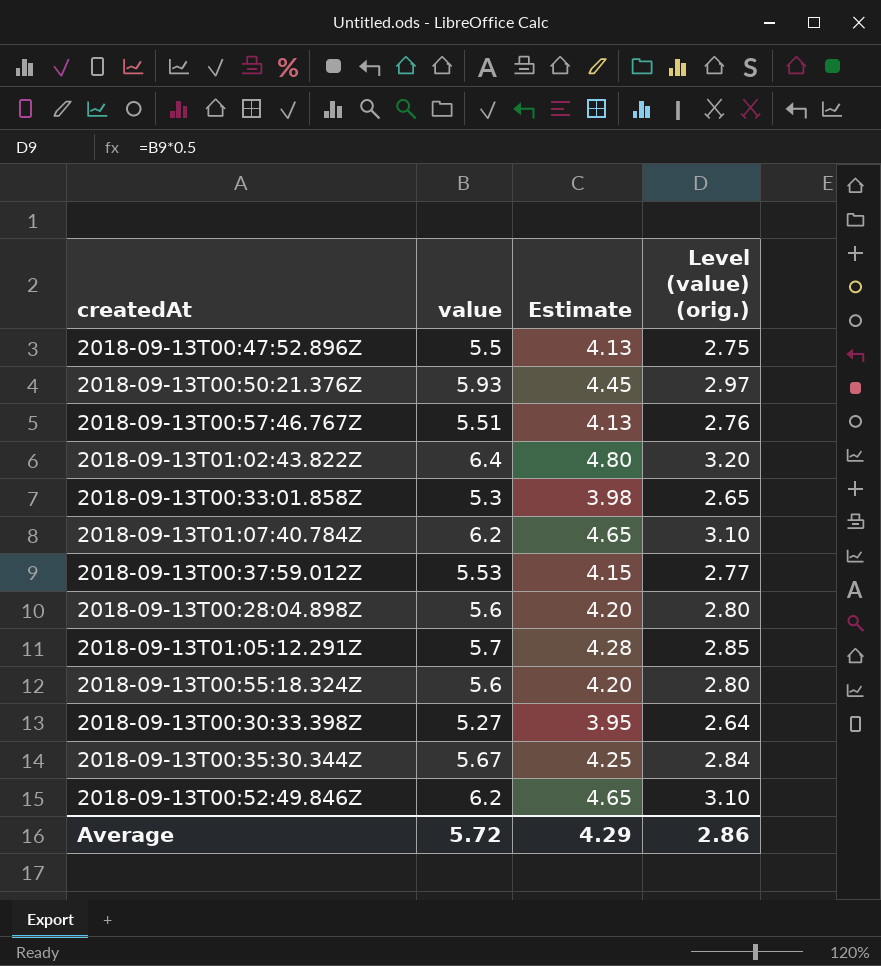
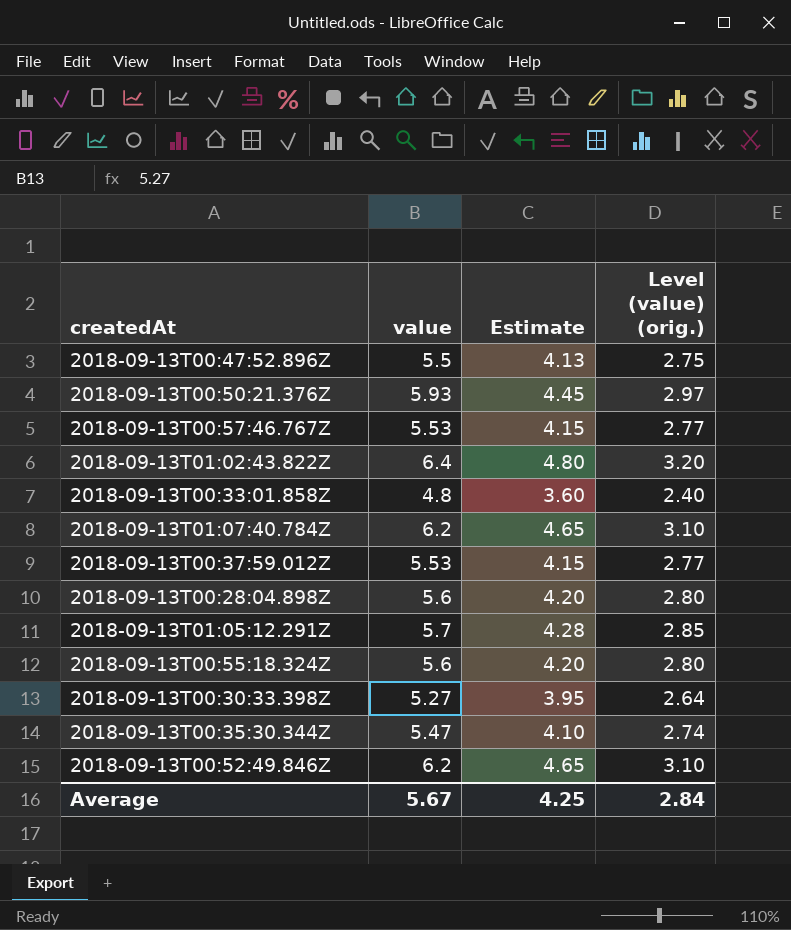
2018-09-13T00:57:46.767Z | value: 5.51 -> 5.53
2018-09-13T00:57:46.767Z | Estimate: 4.13 -> 4.15
2018-09-13T00:57:46.767Z | Level (value) (orig.): 2.76 -> 2.77
2018-09-13T00:33:01.858Z | value: 5.3 -> 4.8
2018-09-13T00:33:01.858Z | Estimate: 3.98 -> 3.60
2018-09-13T00:33:01.858Z | Level (value) (orig.): 2.65 -> 2.40
2018-09-13T00:35:30.344Z | value: 5.67 -> 5.47
2018-09-13T00:35:30.344Z | Estimate: 4.25 -> 4.10
2018-09-13T00:35:30.344Z | Level (value) (orig.): 2.84 -> 2.74
Average | value: 5.72 -> 5.67
Average | Estimate: 4.29 -> 4.25
Average | Level (value) (orig.): 2.86 -> 2.84

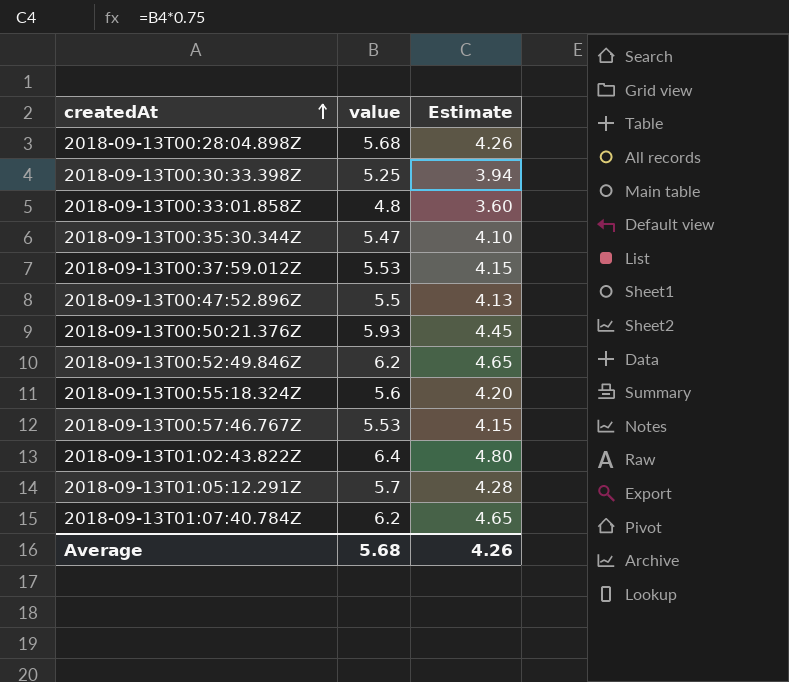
row order: none -> createdAt ascending
column Level (value) (orig.) | formula: [value] * 0.5 -> none
2018-09-13T00:28:04.898Z | value: 5.6 -> 5.68
2018-09-13T00:28:04.898Z | Estimate: 4.20 -> 4.26
2018-09-13T00:30:33.398Z | value: 5.27 -> 5.25
2018-09-13T00:30:33.398Z | Estimate: 3.95 -> 3.94
Average | value: 5.67 -> 5.68
Average | Estimate: 4.25 -> 4.26

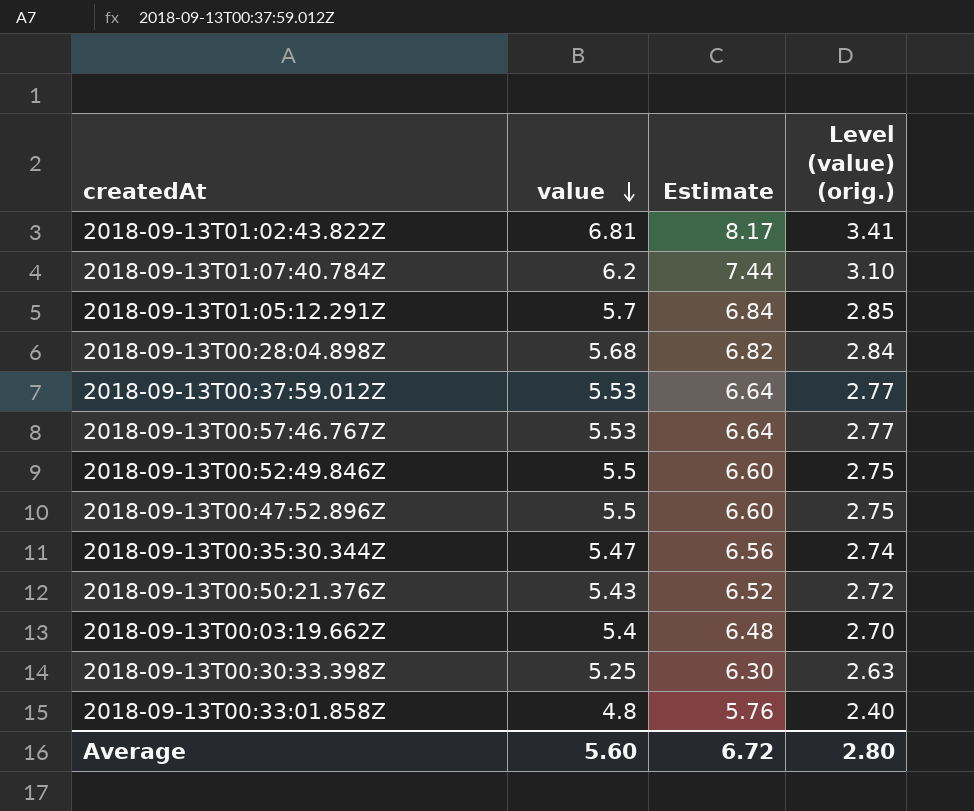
row order: createdAt ascending -> value descending
column Estimate | formula: [value] * 0.75 -> [value] * 1.2
column Level (value) (orig.) | formula: none -> [value] * 0.5
row 2018-09-13T00:55:18.324Z: 5.6 | 4.20 -> none
2018-09-13T01:02:43.822Z | value: 6.4 -> 6.81
2018-09-13T00:52:49.846Z | value: 6.2 -> 5.5
2018-09-13T00:50:21.376Z | value: 5.93 -> 5.43
row 2018-09-13T00:03:19.662Z: none -> 5.4 | 6.48 | 2.70
Average | value: 5.68 -> 5.60
Average | Estimate: 4.26 -> 6.72

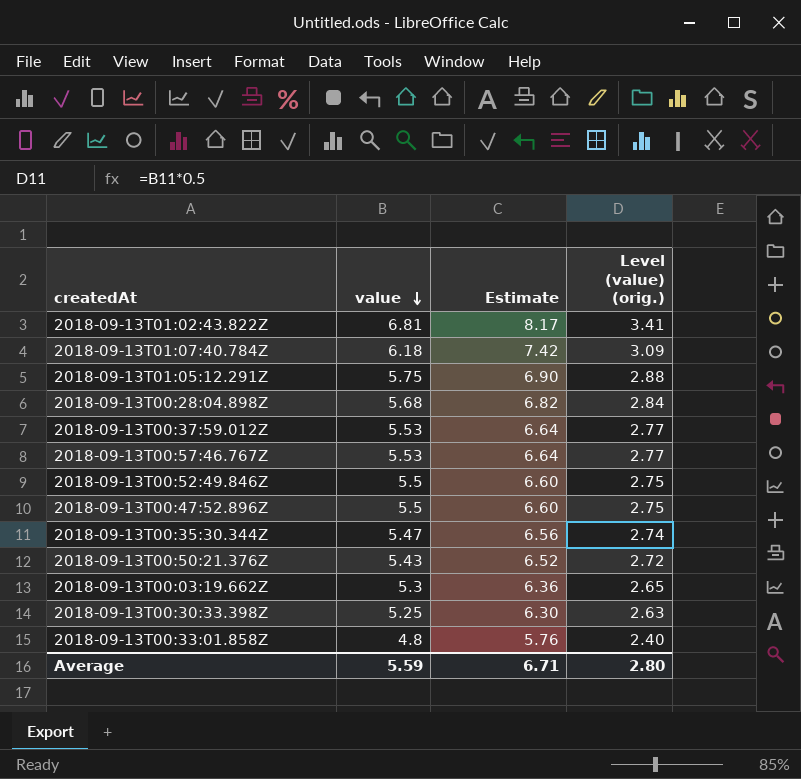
2018-09-13T01:07:40.784Z | value: 6.2 -> 6.18
2018-09-13T01:07:40.784Z | Estimate: 7.44 -> 7.42
2018-09-13T01:07:40.784Z | Level (value) (orig.): 3.10 -> 3.09
2018-09-13T01:05:12.291Z | value: 5.7 -> 5.75
2018-09-13T01:05:12.291Z | Estimate: 6.84 -> 6.90
2018-09-13T01:05:12.291Z | Level (value) (orig.): 2.85 -> 2.88
2018-09-13T00:03:19.662Z | value: 5.4 -> 5.3
2018-09-13T00:03:19.662Z | Estimate: 6.48 -> 6.36
2018-09-13T00:03:19.662Z | Level (value) (orig.): 2.70 -> 2.65
Average | value: 5.60 -> 5.59
Average | Estimate: 6.72 -> 6.71

